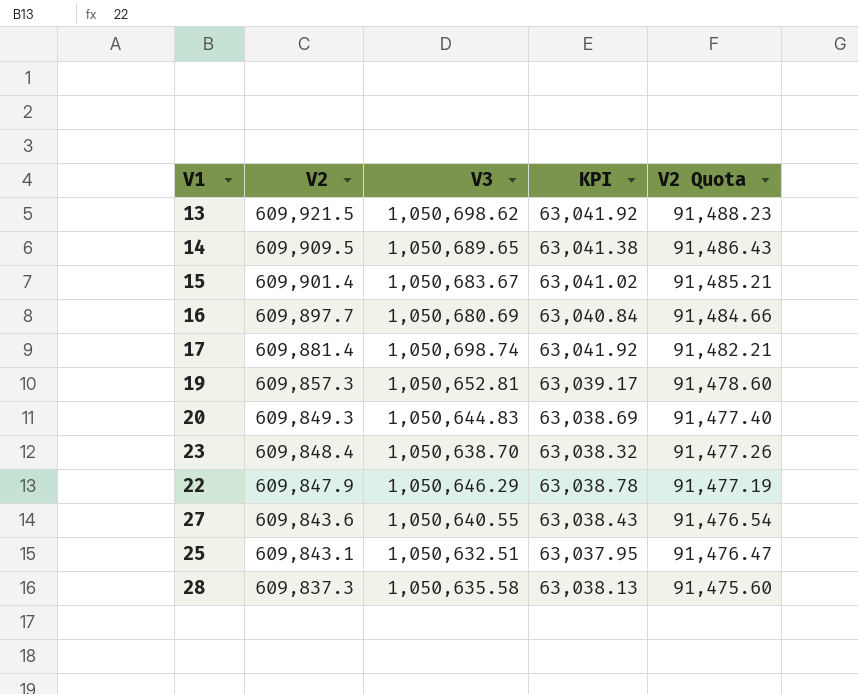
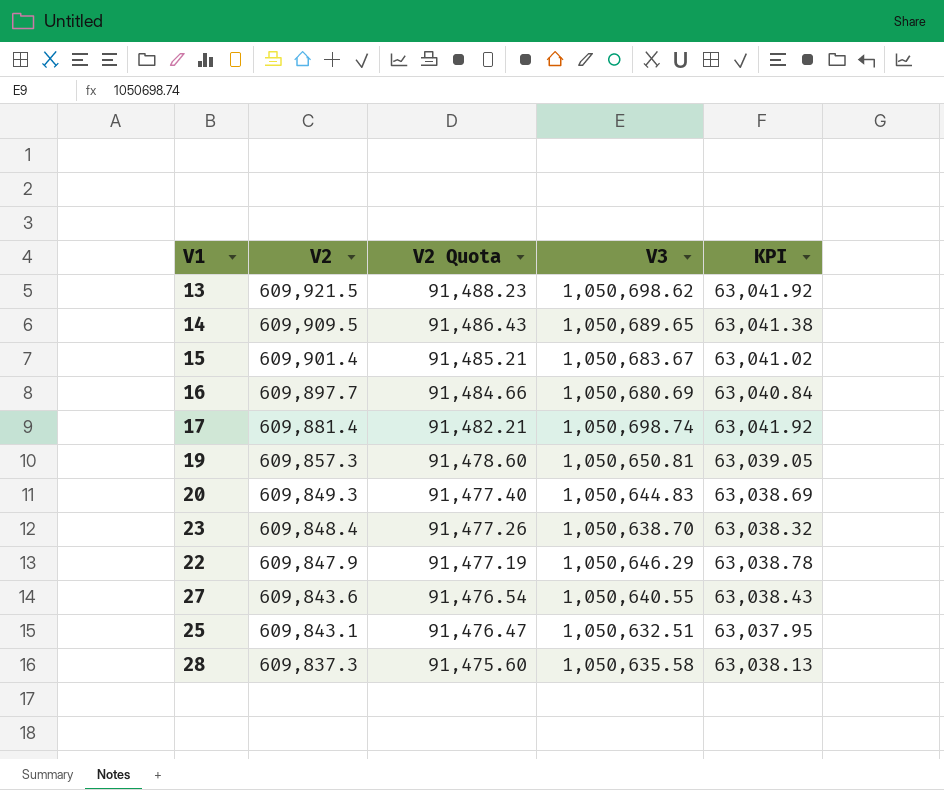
column V2 Quota | position: 5 -> 3
19 | V3: 1,050,652.81 -> 1,050,650.81
19 | KPI: 63,039.17 -> 63,039.05

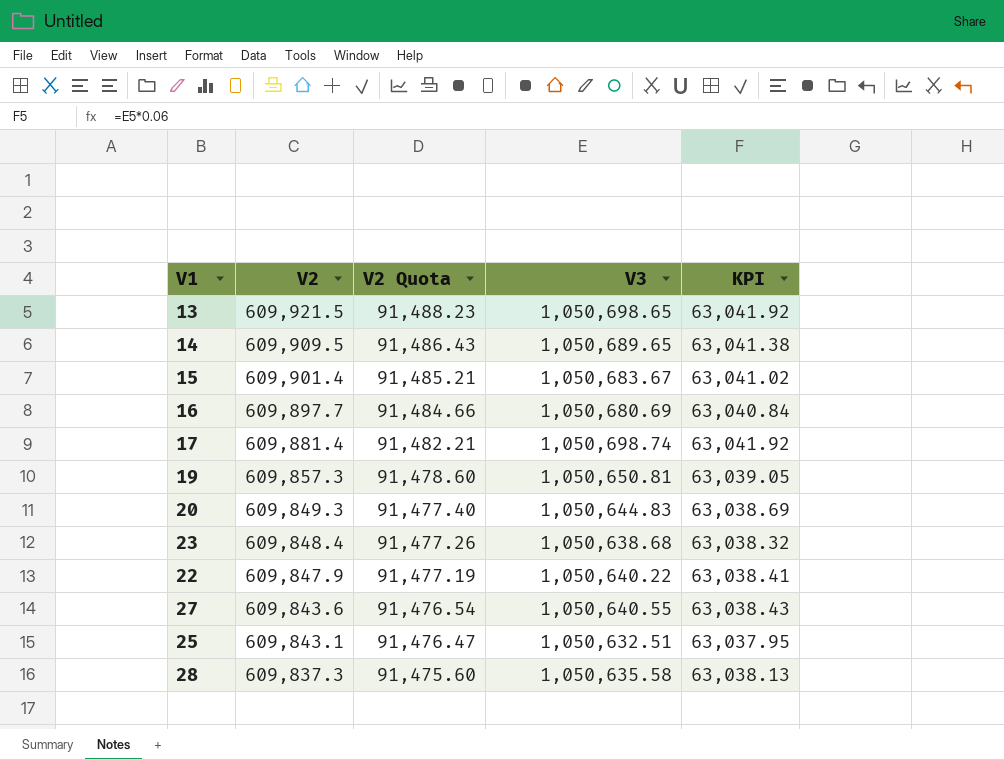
13 | V3: 1,050,698.62 -> 1,050,698.65
23 | V3: 1,050,638.70 -> 1,050,638.68
22 | V3: 1,050,646.29 -> 1,050,640.22
22 | KPI: 63,038.78 -> 63,038.41

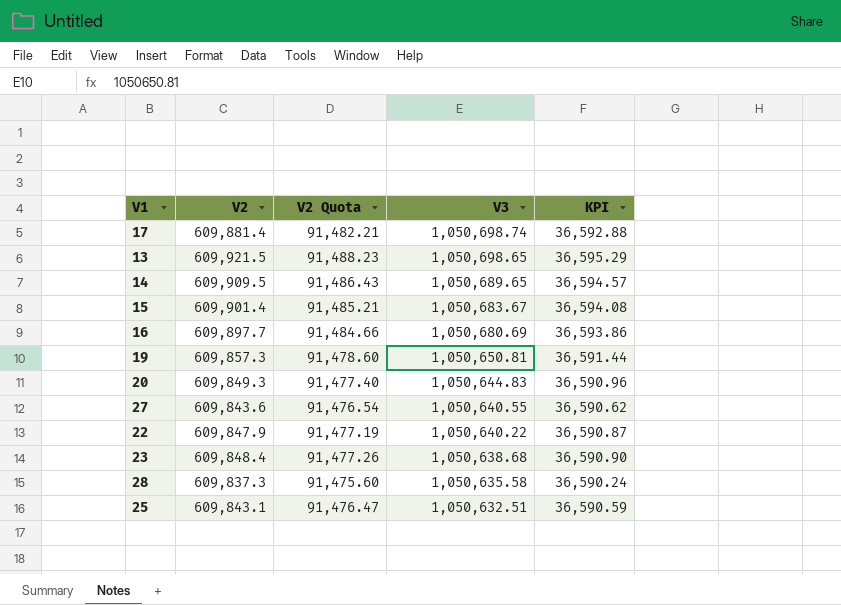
row order: V2 descending -> V3 descending
column KPI | formula: [V3] * 0.06 -> [V2] * 0.06

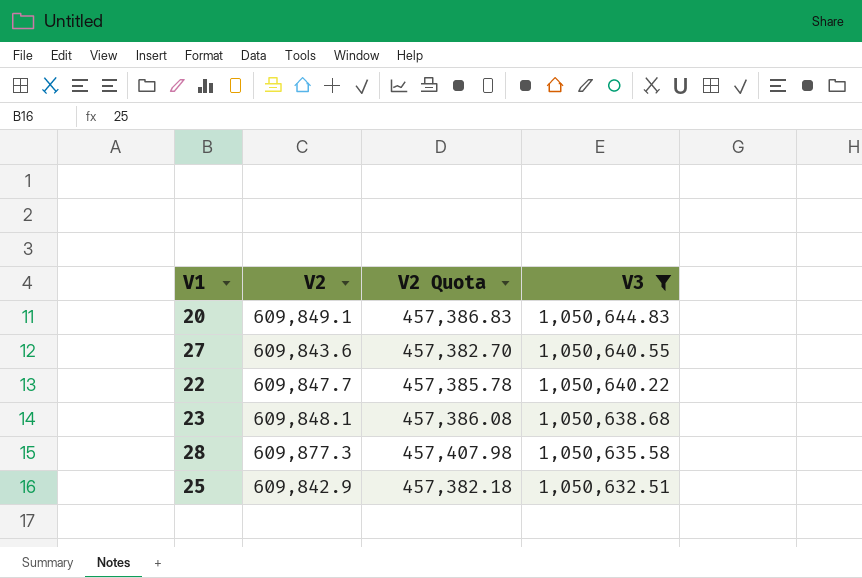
filter: none -> V3 <= 1,050,644.83
column KPI | formula: [V2] * 0.06 -> none
column V2 Quota | formula: [V2] * 0.15 -> [V2] * 0.75
20 | V2: 609,849.3 -> 609,849.1
22 | V2: 609,847.9 -> 609,847.7
23 | V2: 609,848.4 -> 609,848.1
28 | V2: 609,837.3 -> 609,877.3
25 | V2: 609,843.1 -> 609,842.9

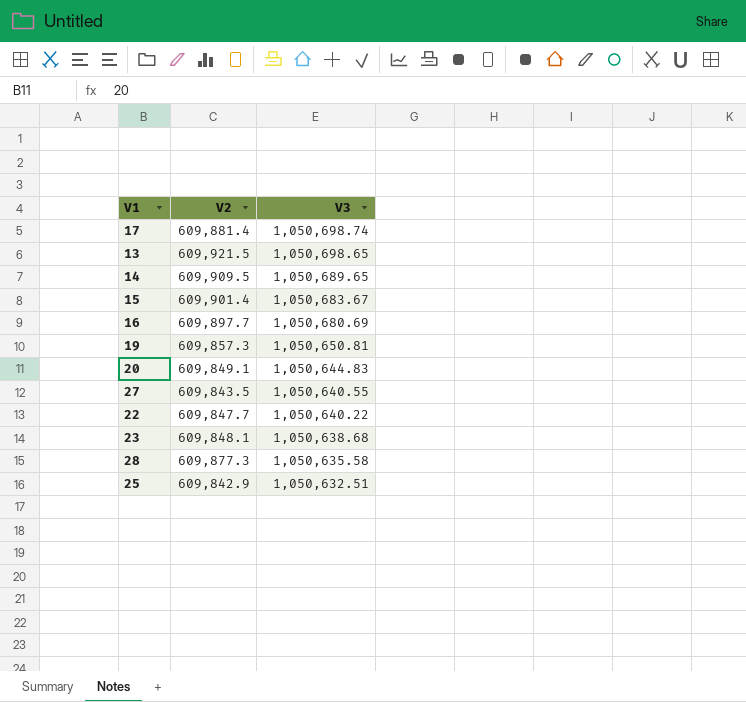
filter: V3 <= 1,050,644.83 -> none
column V2 Quota | formula: [V2] * 0.75 -> none
27 | V2: 609,843.6 -> 609,843.5

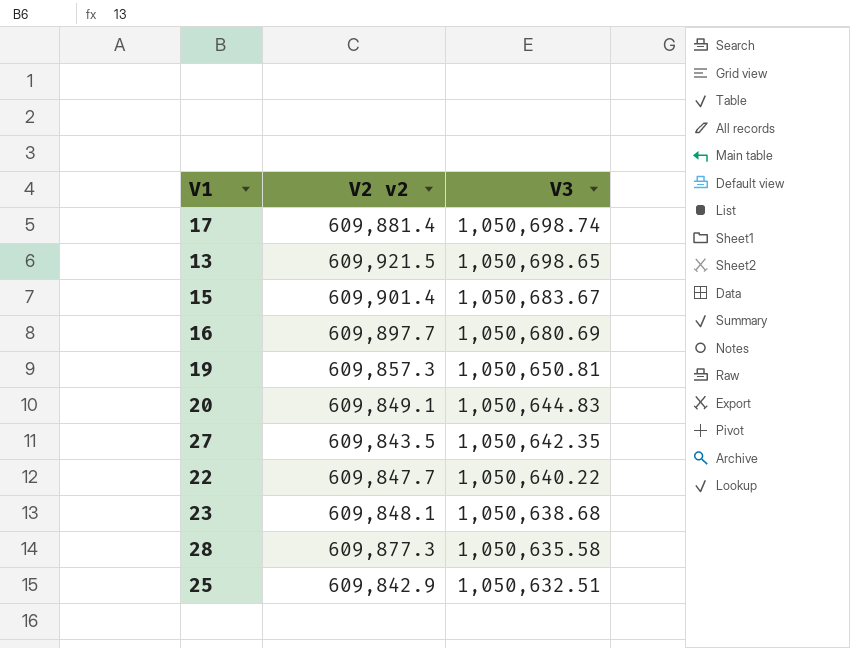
column name: V2 -> V2 v2
row 14: 609,909.5 | 1,050,689.65 -> none
27 | V3: 1,050,640.55 -> 1,050,642.35

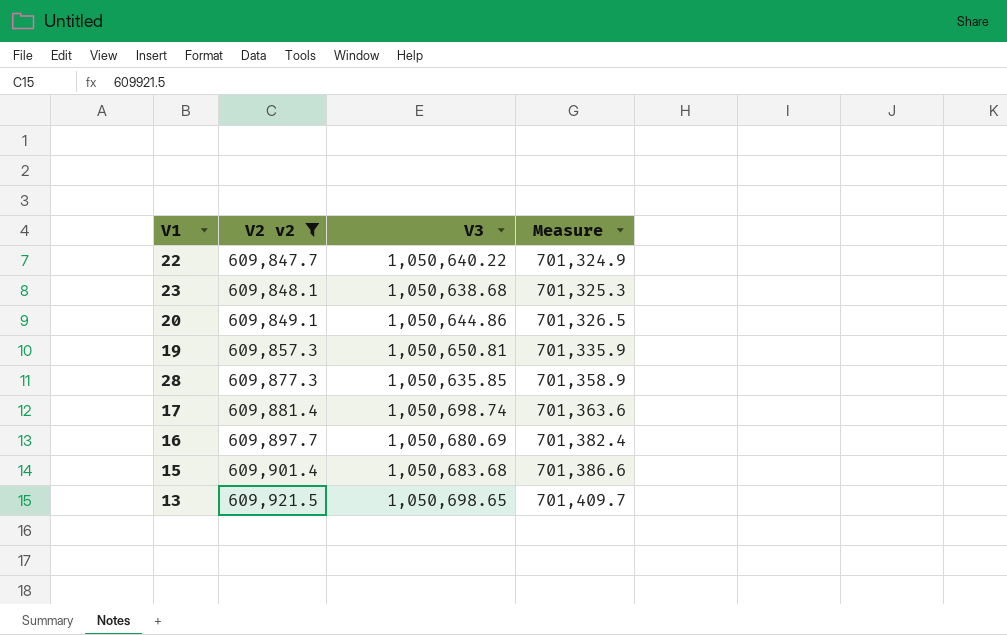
filter: none -> V2 v2 >= 609,847.7
row order: V3 descending -> V2 v2 ascending
column Measure | formula: none -> [V2 v2] * 1.15
20 | V3: 1,050,644.83 -> 1,050,644.86
28 | V3: 1,050,635.58 -> 1,050,635.85
15 | V3: 1,050,683.67 -> 1,050,683.68

